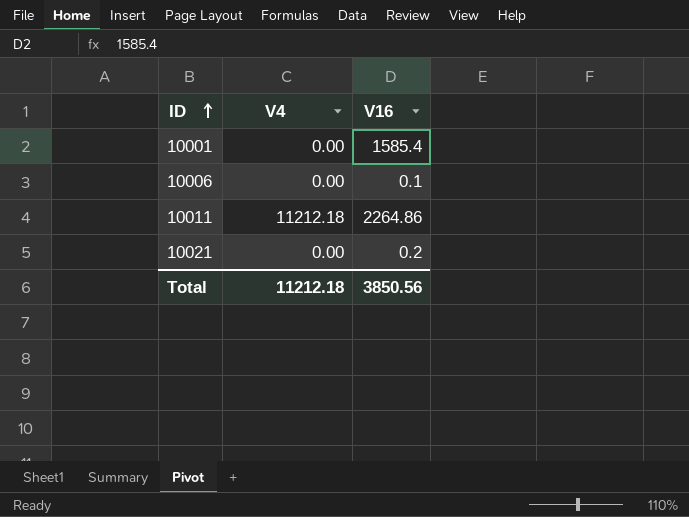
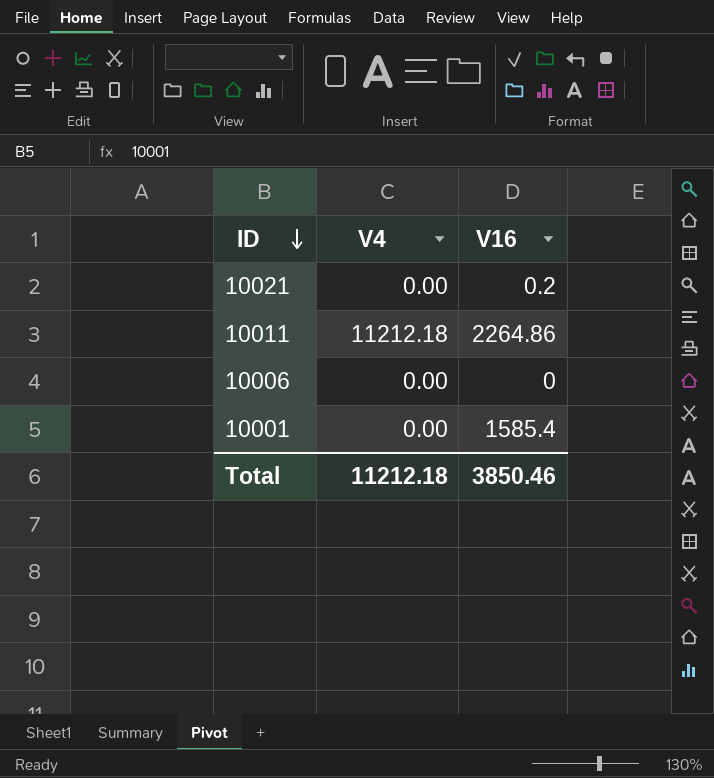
row order: ID ascending -> ID descending
10006 | V16: 0.1 -> 0
Total | V16: 3850.56 -> 3850.46

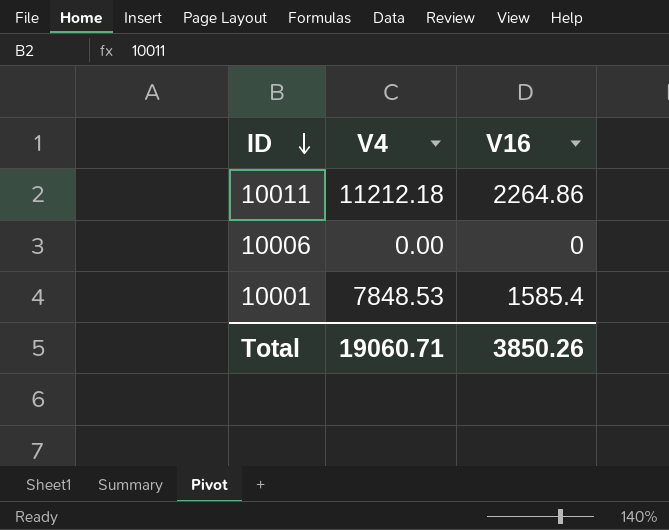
row 10021: 0.00 | 0.2 -> none
10001 | V4: 0.00 -> 7848.53
Total | V4: 11212.18 -> 19060.71
Total | V16: 3850.46 -> 3850.26

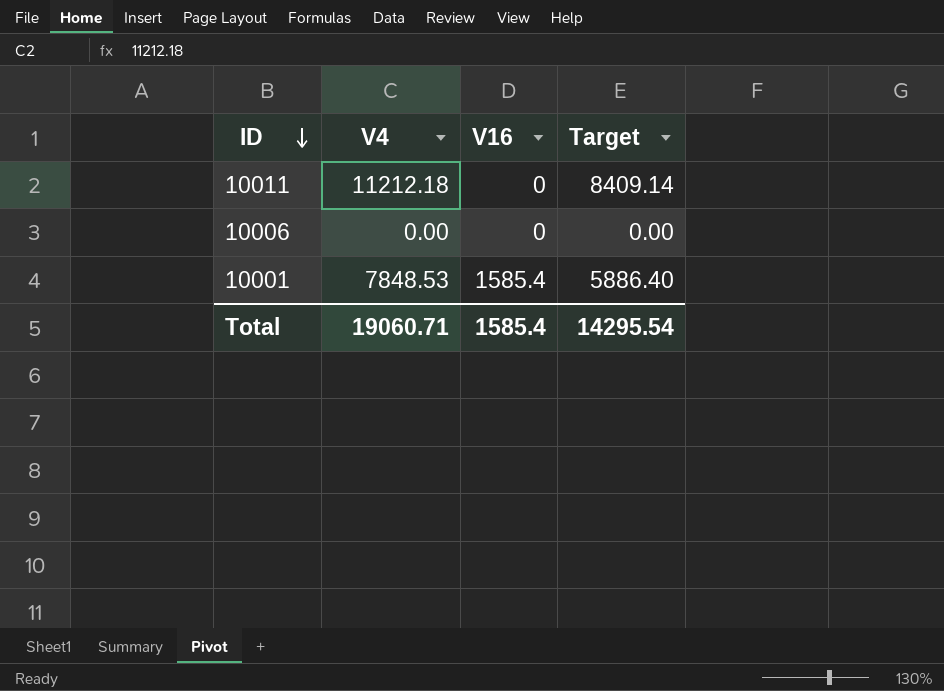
column Target | formula: none -> [V4] * 0.75
10011 | V16: 2264.86 -> 0
Total | V16: 3850.26 -> 1585.4

